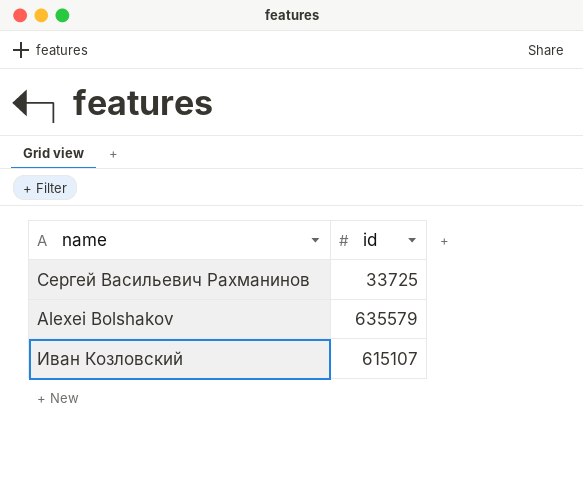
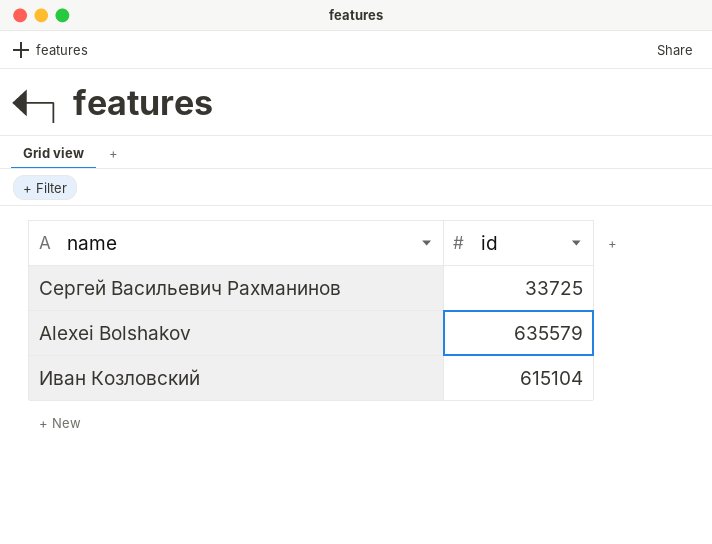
Иван Козловский | id: 615107 -> 615104

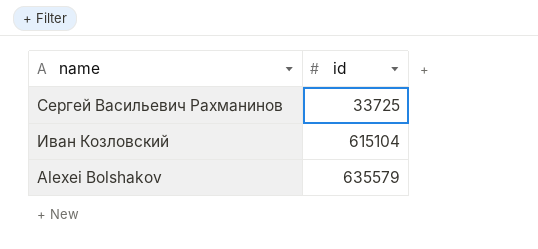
row order: none -> name descending

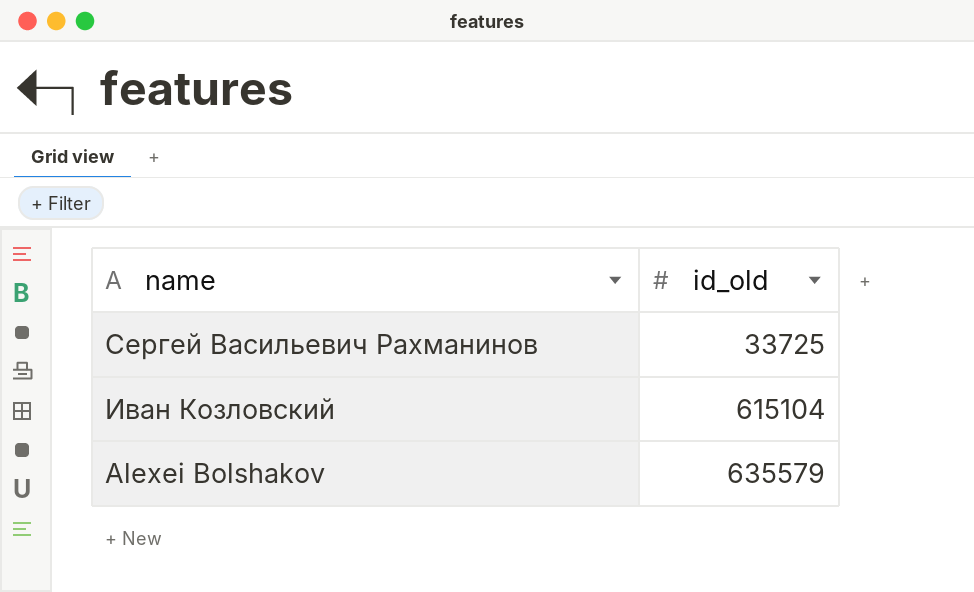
column name: id -> id_old

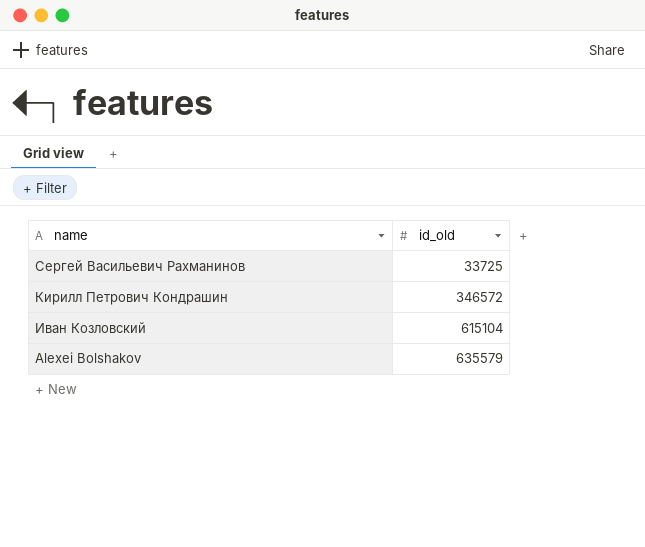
row Кирилл Петрович Кондрашин: none -> 346572

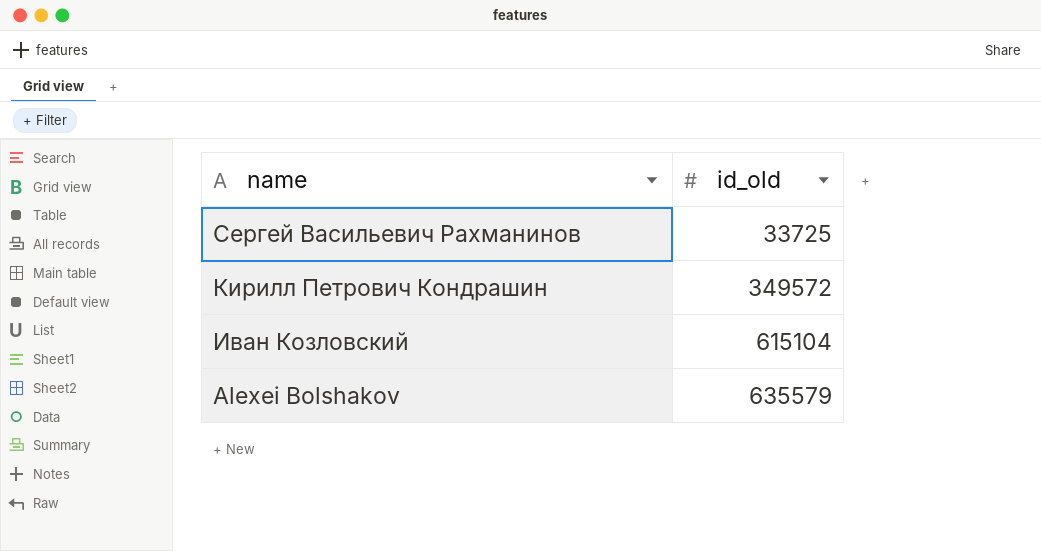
Кирилл Петрович Кондрашин | id_old: 346572 -> 349572

